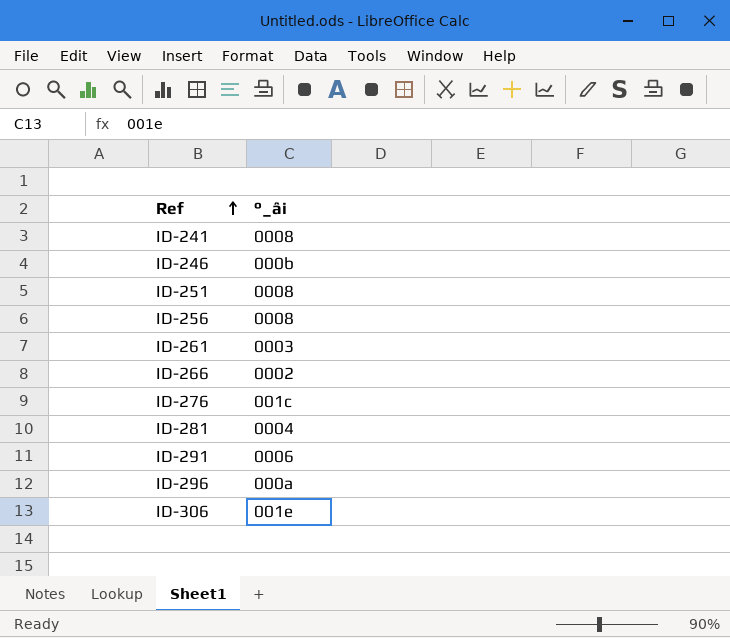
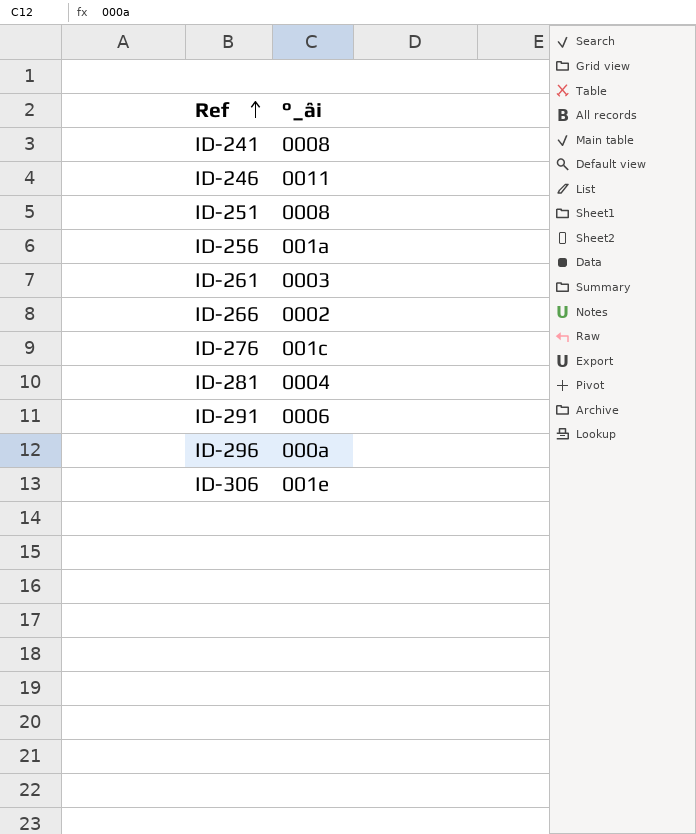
ID-246 | °_âi: 000b -> 0011
ID-256 | °_âi: 0008 -> 001a

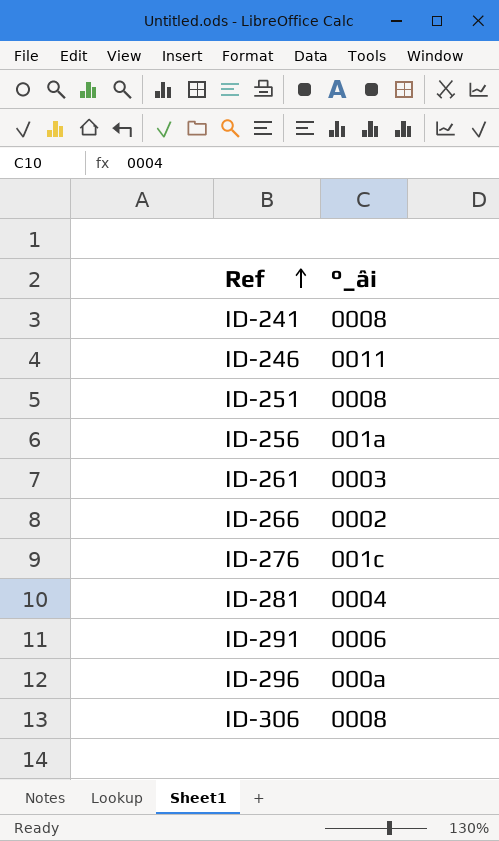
ID-306 | °_âi: 001e -> 0008

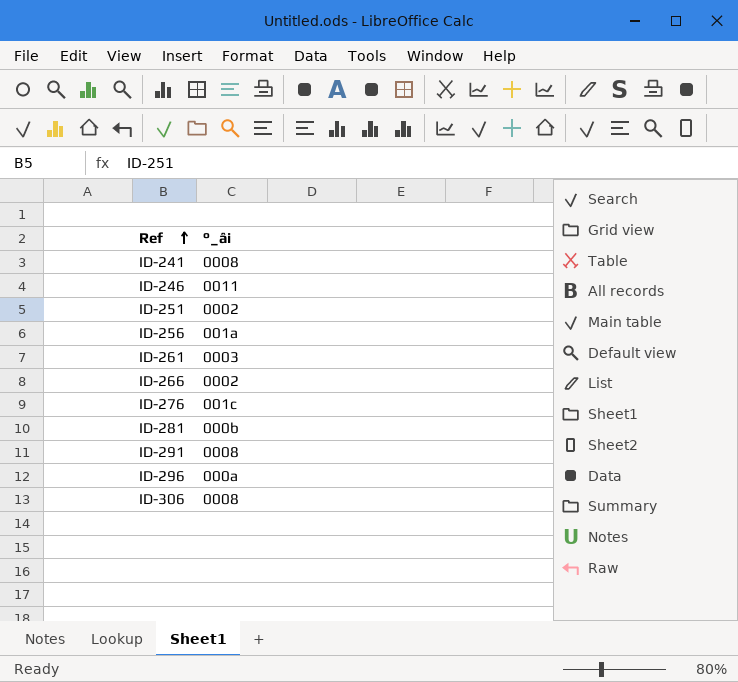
ID-251 | °_âi: 0008 -> 0002
ID-281 | °_âi: 0004 -> 000b
ID-291 | °_âi: 0006 -> 0008

